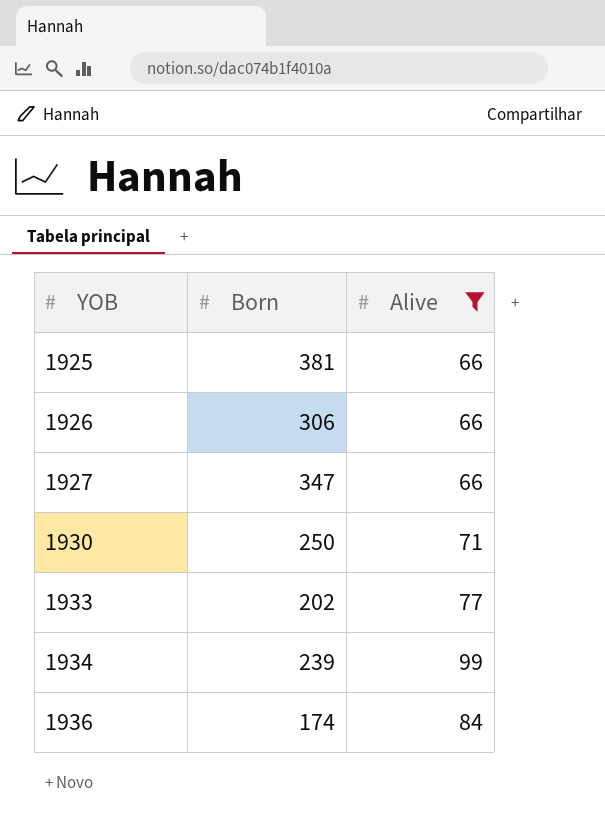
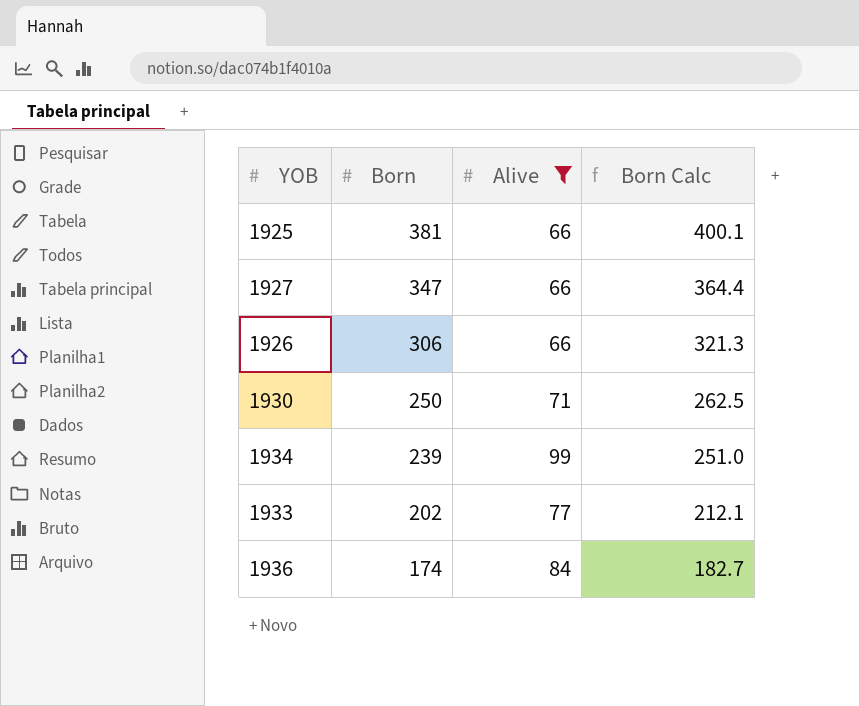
row order: YOB ascending -> Born descending
column Born Calc | formula: none -> [Born] * 1.05

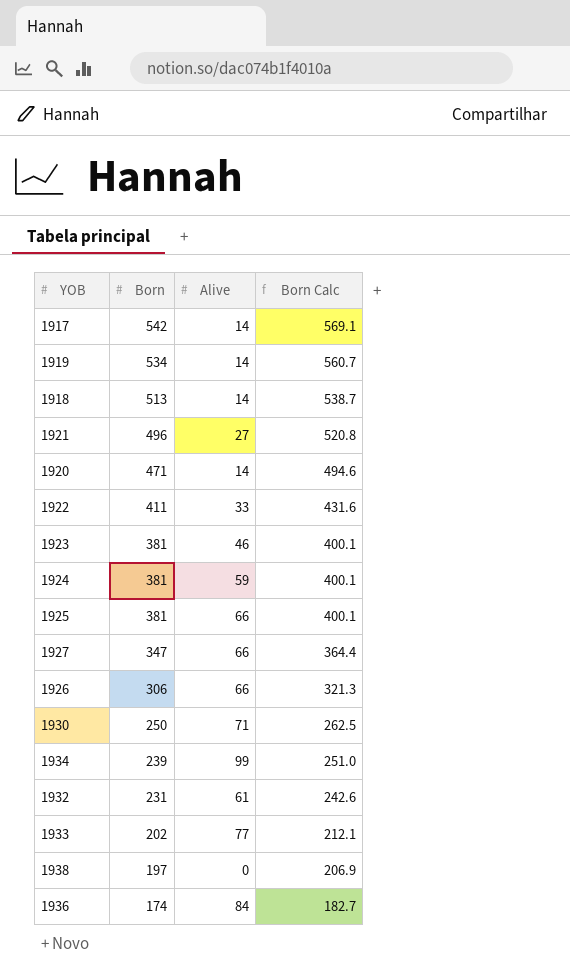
filter: Alive >= 66 -> none

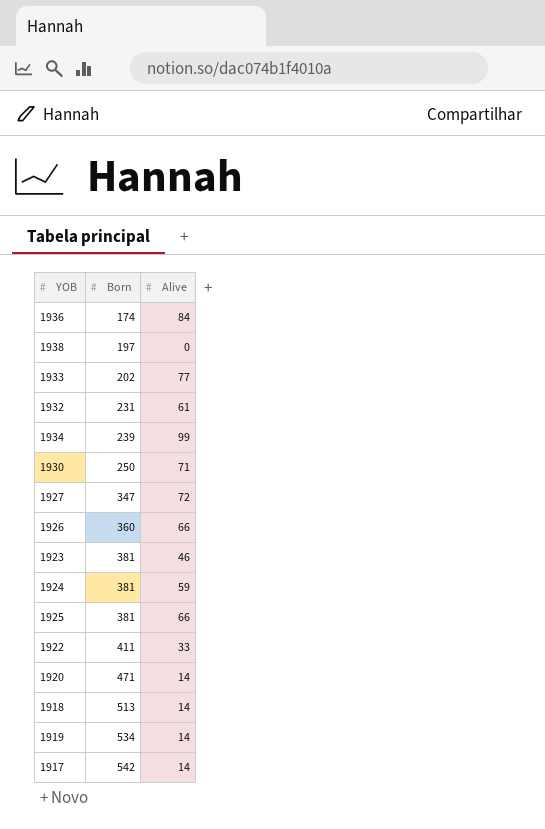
row order: Born descending -> Born ascending
column Born Calc | formula: [Born] * 1.05 -> none
row 1921: 496 | 27 | 520.8 -> none
1927 | Alive: 66 -> 72
1926 | Born: 306 -> 360

